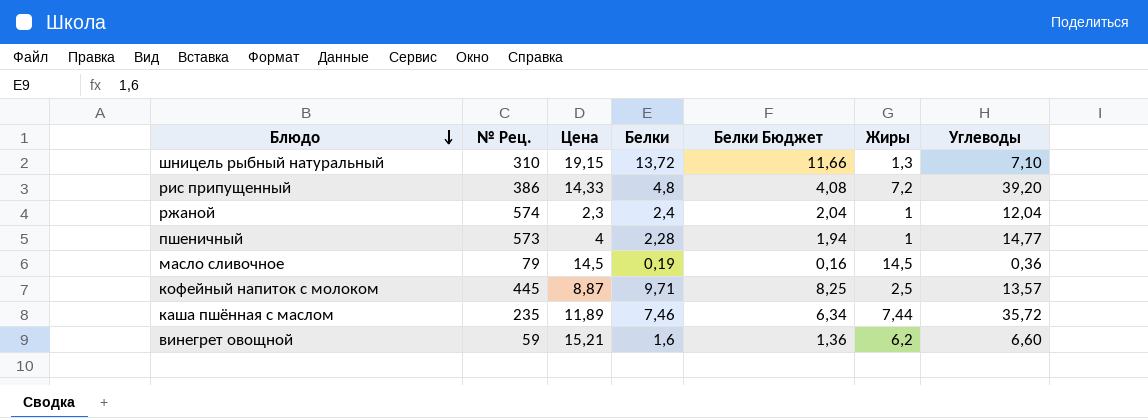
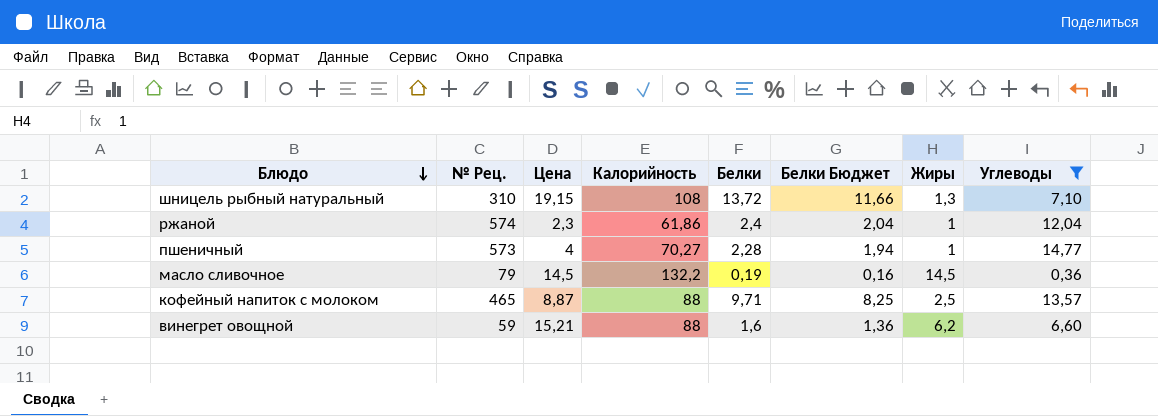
filter: none -> Углеводы <= 14,77
column Калорийность | position: none -> 4
кофейный напиток с молоком | № Рец.: 445 -> 465

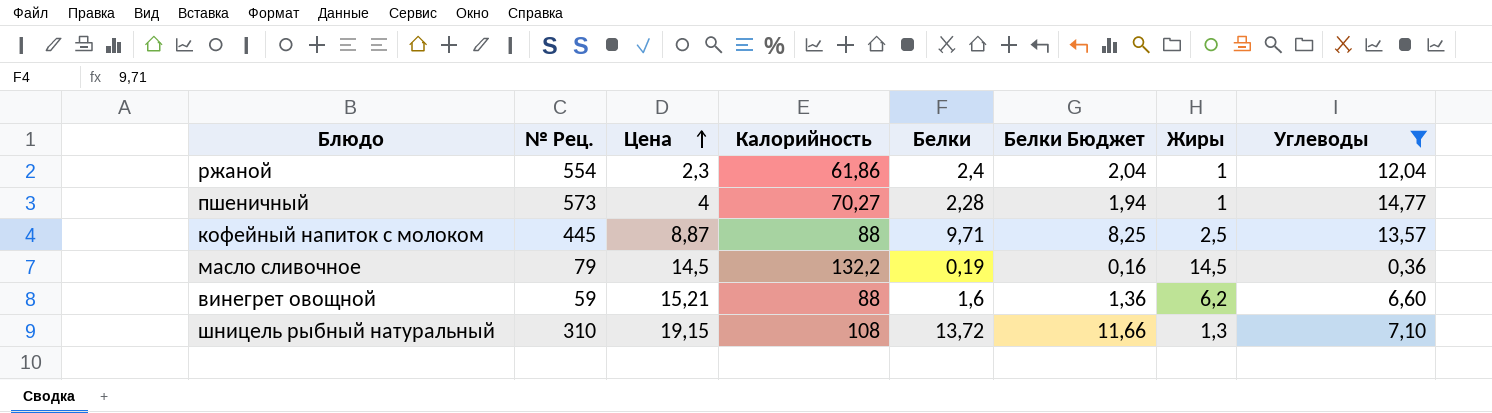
row order: Блюдо descending -> Цена ascending
ржаной | № Рец.: 574 -> 554
кофейный напиток с молоком | № Рец.: 465 -> 445

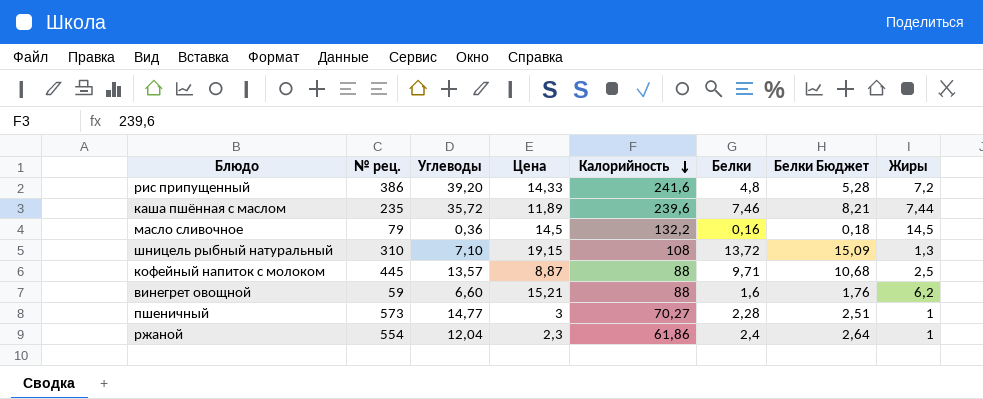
filter: Углеводы <= 14,77 -> none
row order: Цена ascending -> Калорийность descending
column name: № Рец. -> № рец.
column Углеводы | position: 8 -> 3
column Белки Бюджет | formula: [Белки] * 0,85 -> [Белки] * 1,1
масло сливочное | Белки: 0,19 -> 0,16
пшеничный | Цена: 4 -> 3

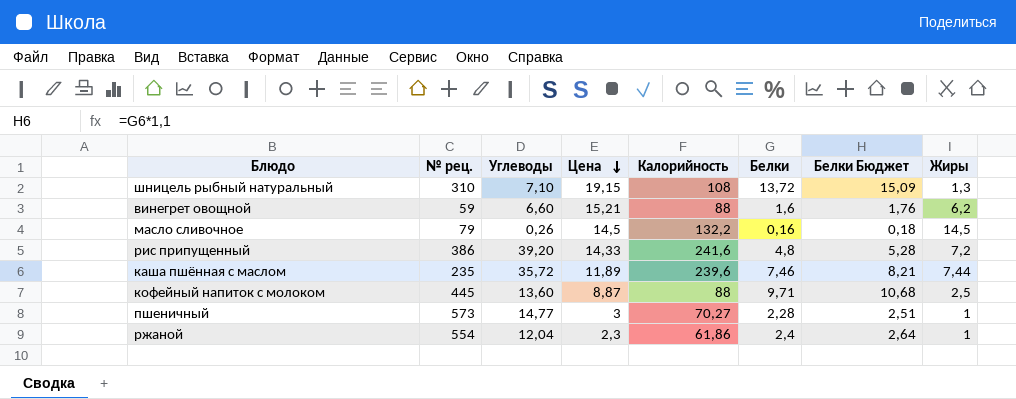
row order: Калорийность descending -> Цена descending
масло сливочное | Углеводы: 0,36 -> 0,26
кофейный напиток с молоком | Углеводы: 13,57 -> 13,60

